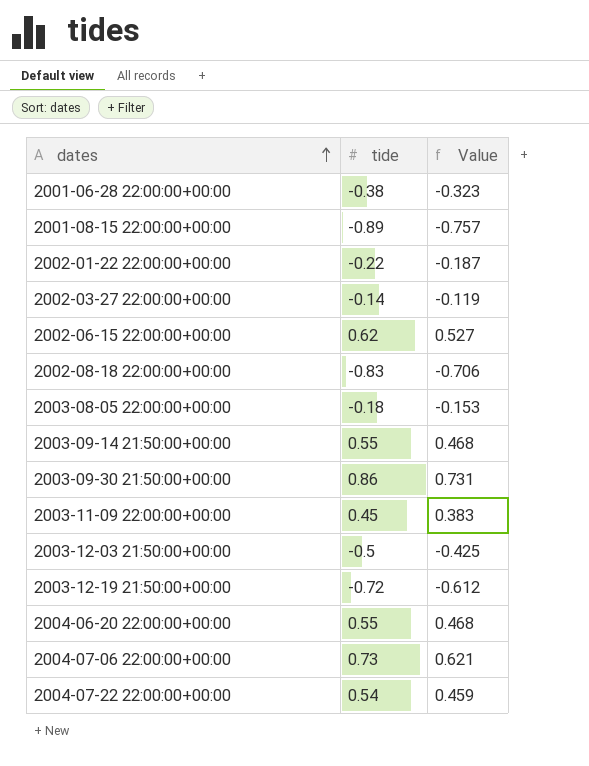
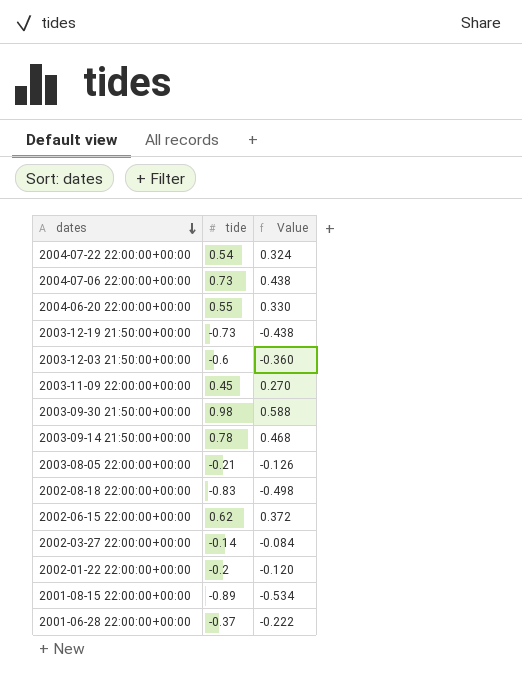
row order: dates ascending -> dates descending
column Value | formula: [tide] * 0.85 -> [tide] * 0.6
2003-12-19 21:50:00+00:00 | tide: -0.72 -> -0.73
2003-12-03 21:50:00+00:00 | tide: -0.5 -> -0.6
2003-09-30 21:50:00+00:00 | tide: 0.86 -> 0.98
2003-09-14 21:50:00+00:00 | tide: 0.55 -> 0.78
2003-08-05 22:00:00+00:00 | tide: -0.18 -> -0.21
2002-01-22 22:00:00+00:00 | tide: -0.22 -> -0.2
2001-06-28 22:00:00+00:00 | tide: -0.38 -> -0.37

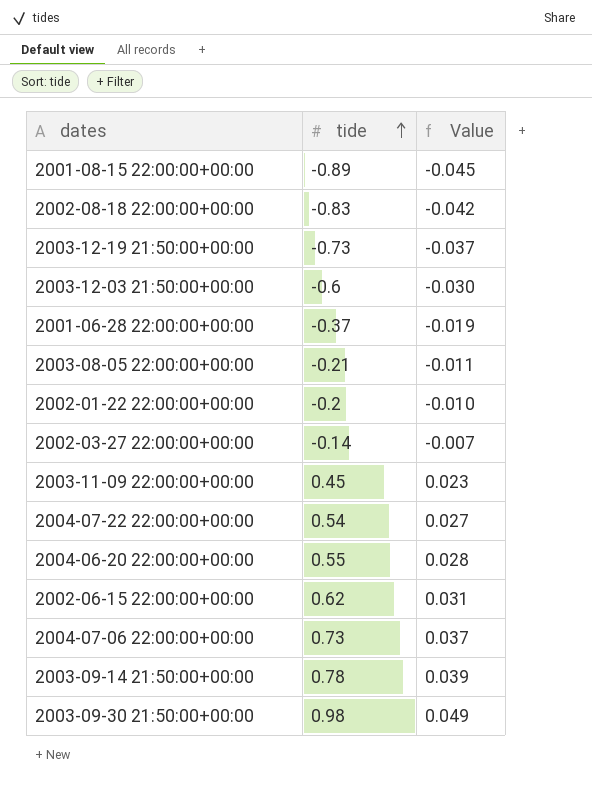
row order: dates descending -> tide ascending
column Value | formula: [tide] * 0.6 -> [tide] * 0.05

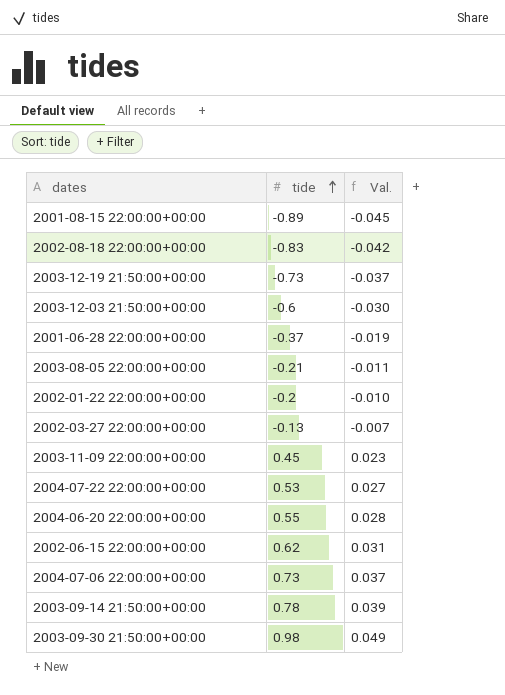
column name: Value -> Val.
2002-03-27 22:00:00+00:00 | tide: -0.14 -> -0.13
2004-07-22 22:00:00+00:00 | tide: 0.54 -> 0.53

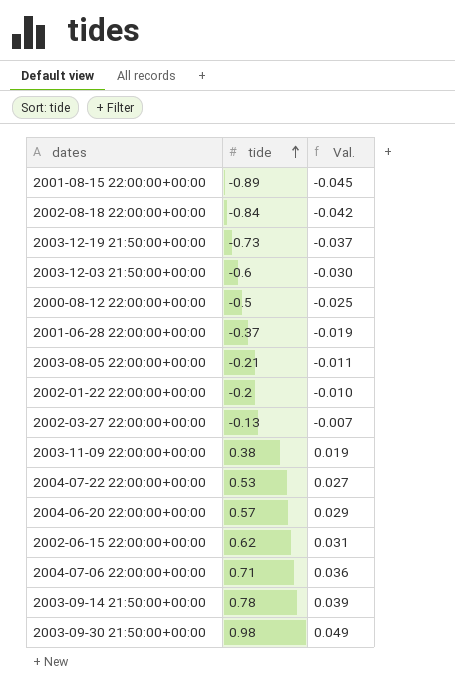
2002-08-18 22:00:00+00:00 | tide: -0.83 -> -0.84
row 2000-08-12 22:00:00+00:00: none -> -0.5 | -0.025
2003-11-09 22:00:00+00:00 | tide: 0.45 -> 0.38
2003-11-09 22:00:00+00:00 | Val.: 0.023 -> 0.019
2004-06-20 22:00:00+00:00 | tide: 0.55 -> 0.57
2004-06-20 22:00:00+00:00 | Val.: 0.028 -> 0.029
2004-07-06 22:00:00+00:00 | tide: 0.73 -> 0.71
2004-07-06 22:00:00+00:00 | Val.: 0.037 -> 0.036

